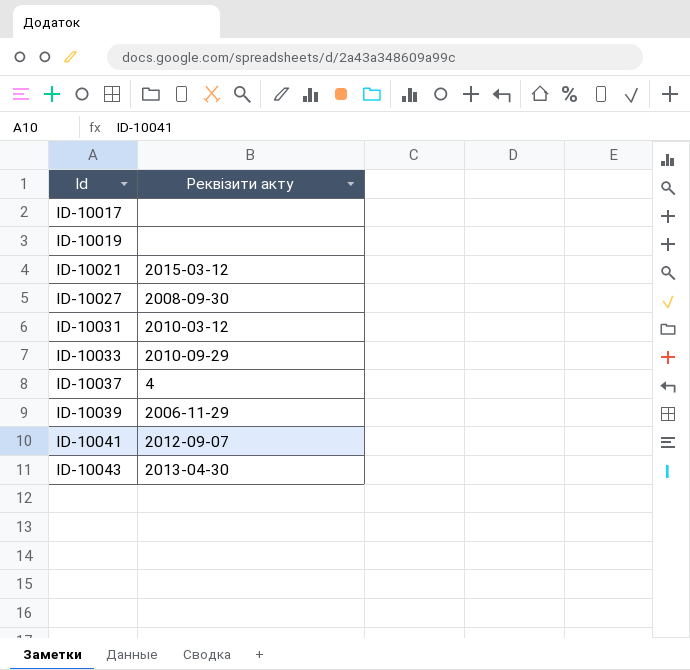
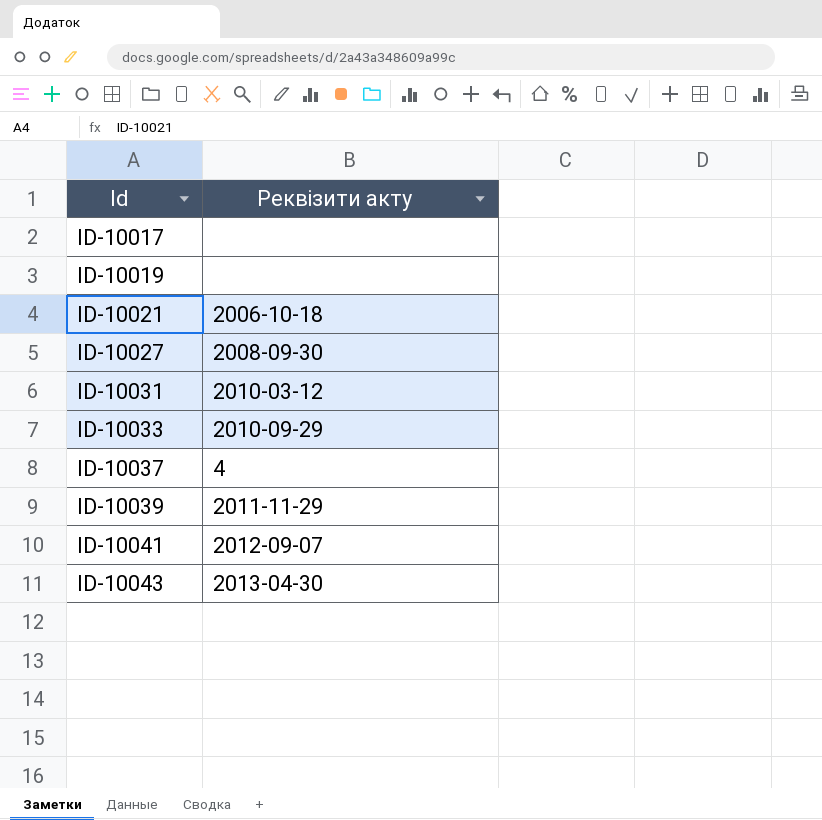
ID-10021 | Реквізити акту: 2015-03-12 -> 2006-10-18
ID-10039 | Реквізити акту: 2006-11-29 -> 2011-11-29

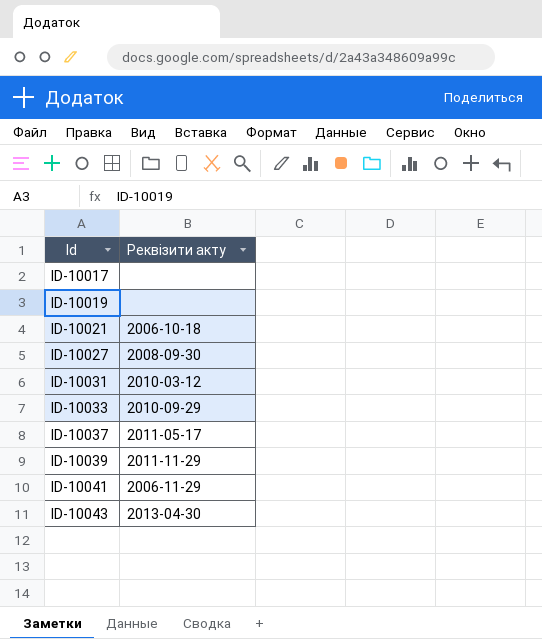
ID-10037 | Реквізити акту: 4 -> 2011-05-17
ID-10041 | Реквізити акту: 2012-09-07 -> 2006-11-29

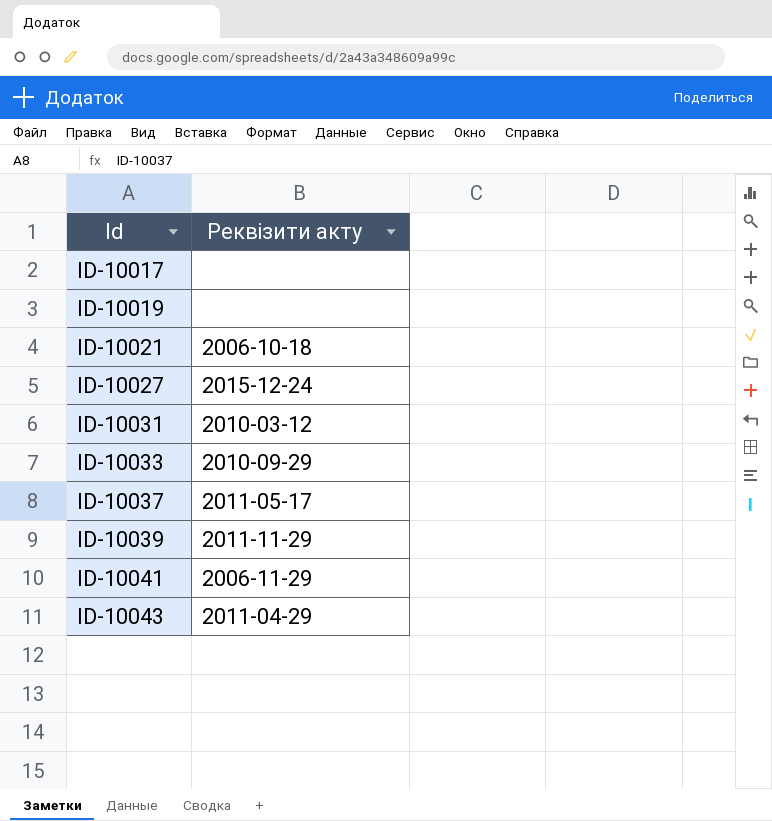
ID-10027 | Реквізити акту: 2008-09-30 -> 2015-12-24
ID-10043 | Реквізити акту: 2013-04-30 -> 2011-04-29

